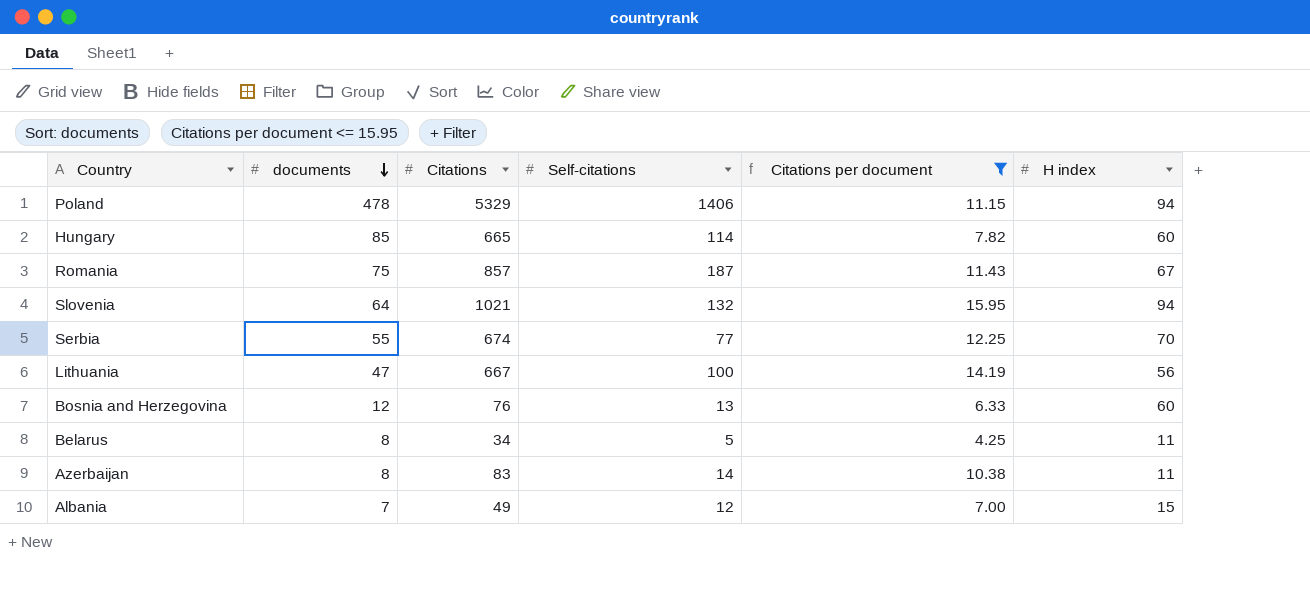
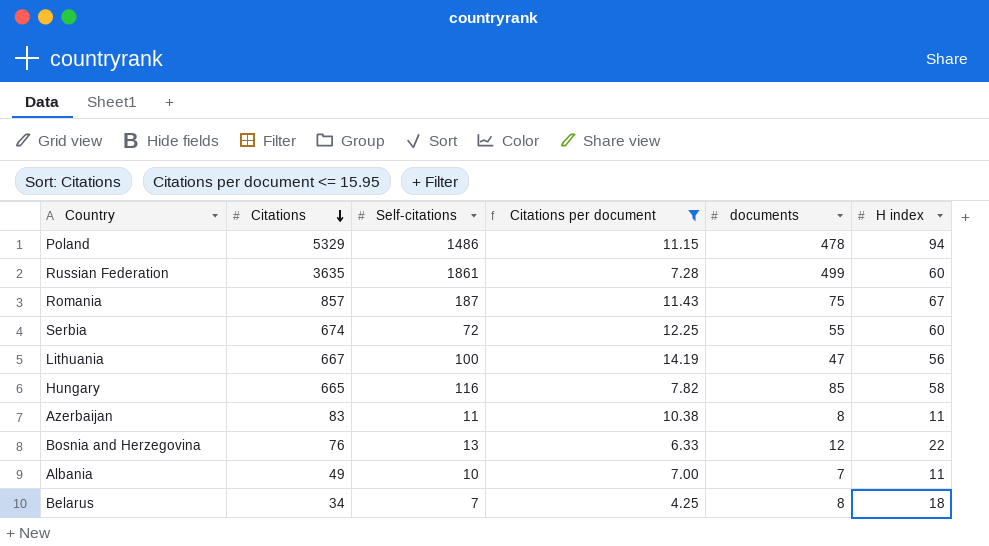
row order: documents descending -> Citations descending
column documents | position: 2 -> 5
row Slovenia: 64 | 1021 | 132 | 15.95 | 94 -> none
Poland | Self-citations: 1406 -> 1486
row Russian Federation: none -> 3635 | 1861 | 7.28 | 499 | 60
Serbia | Self-citations: 77 -> 72
Serbia | H index: 70 -> 60
Hungary | Self-citations: 114 -> 116
Hungary | H index: 60 -> 58
Azerbaijan | Self-citations: 14 -> 11
Bosnia and Herzegovina | H index: 60 -> 22
Albania | Self-citations: 12 -> 10
Albania | H index: 15 -> 11
Belarus | Self-citations: 5 -> 7
Belarus | H index: 11 -> 18

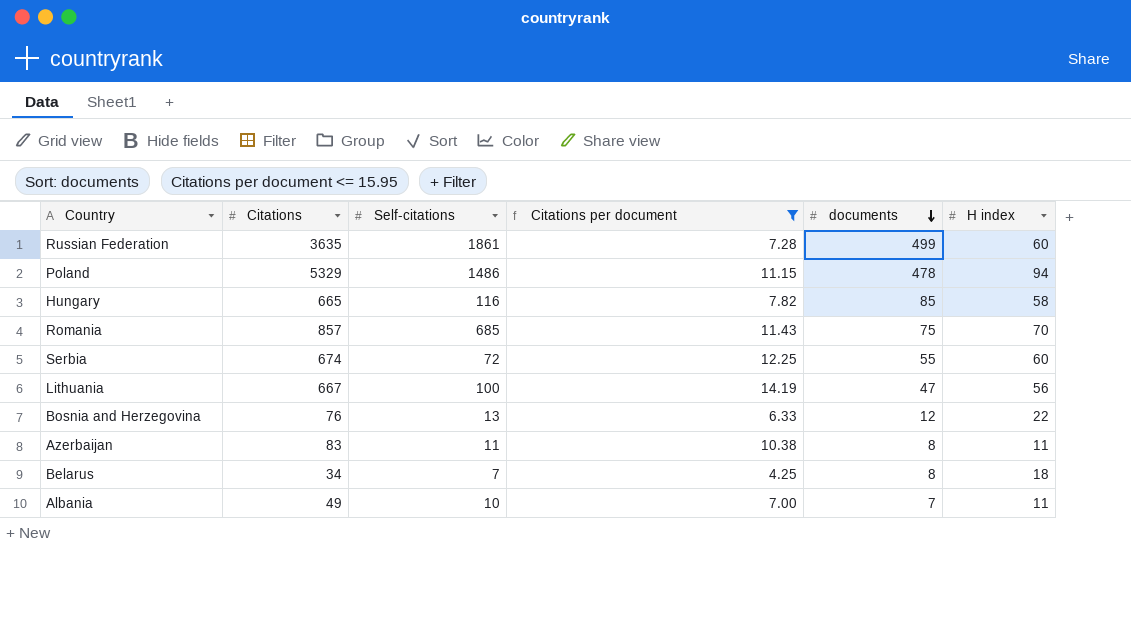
row order: Citations descending -> documents descending
Romania | Self-citations: 187 -> 685
Romania | H index: 67 -> 70

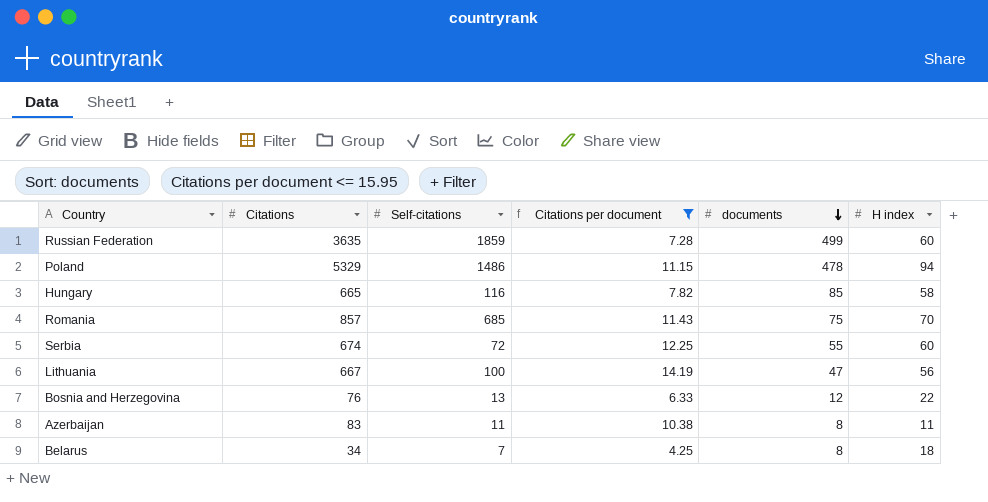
row Albania: 49 | 10 | 7.00 | 7 | 11 -> none
Russian Federation | Self-citations: 1861 -> 1859

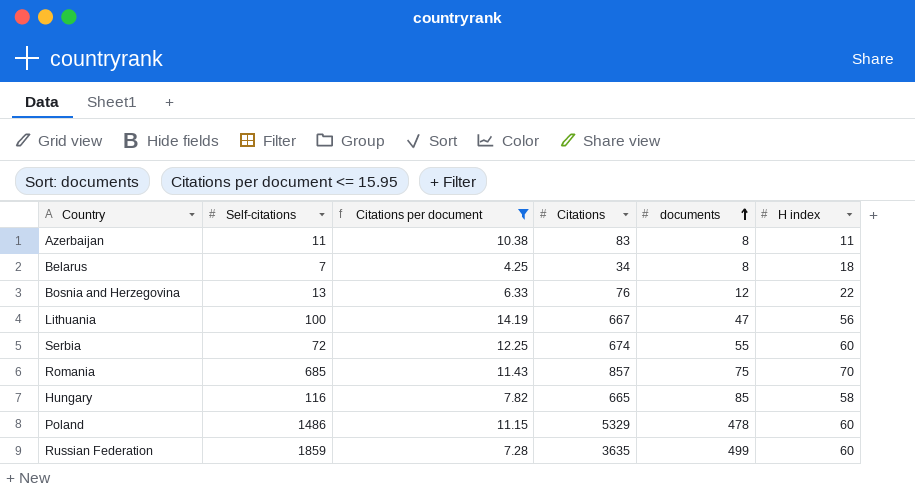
row order: documents descending -> documents ascending
column Citations | position: 2 -> 4
Poland | H index: 94 -> 60

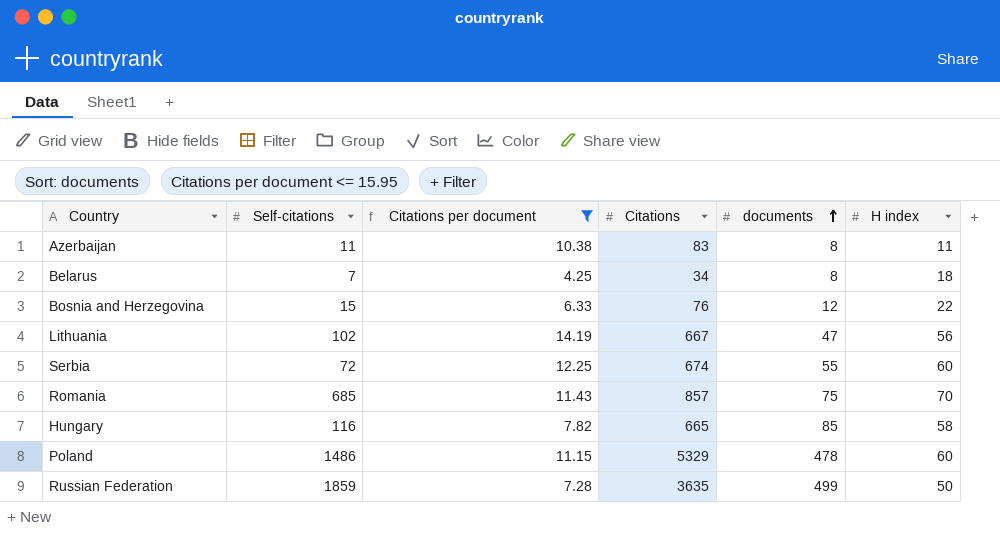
Bosnia and Herzegovina | Self-citations: 13 -> 15
Lithuania | Self-citations: 100 -> 102
Russian Federation | H index: 60 -> 50

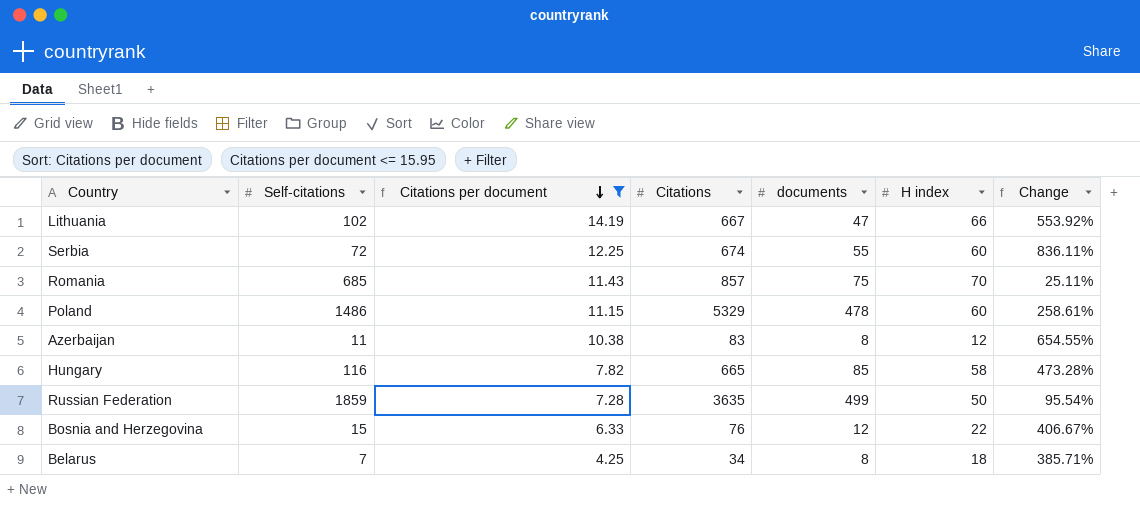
row order: documents ascending -> Citations per document descending
column Change | formula: none -> ([Citations] - [Self-citations]) / [Self-citations]
Lithuania | H index: 56 -> 66
Azerbaijan | H index: 11 -> 12

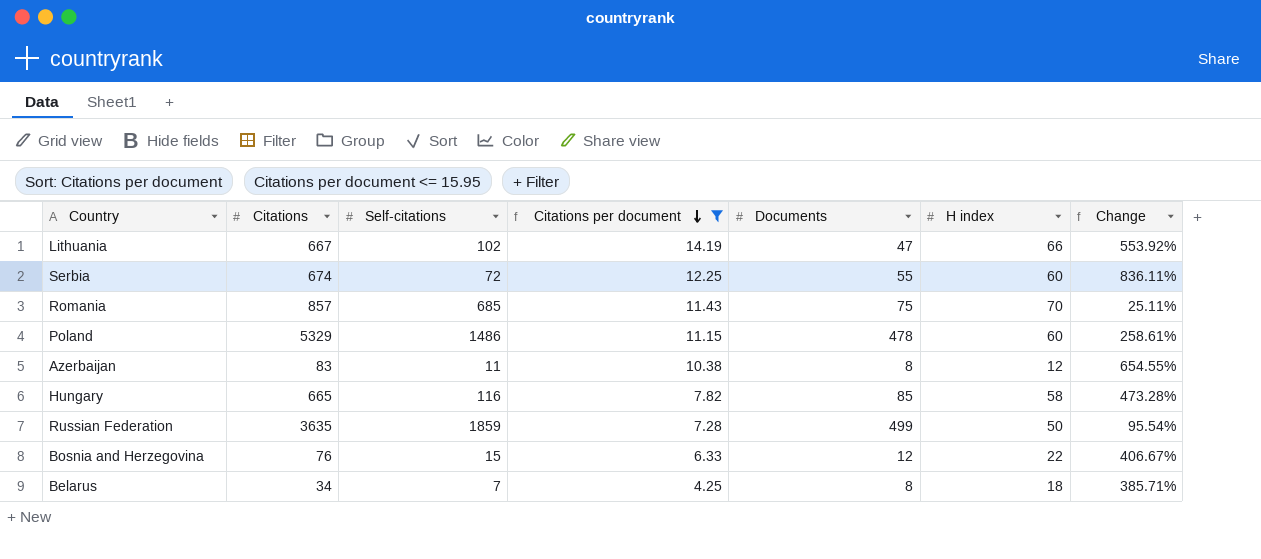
column Citations | position: 4 -> 2
column name: documents -> Documents

